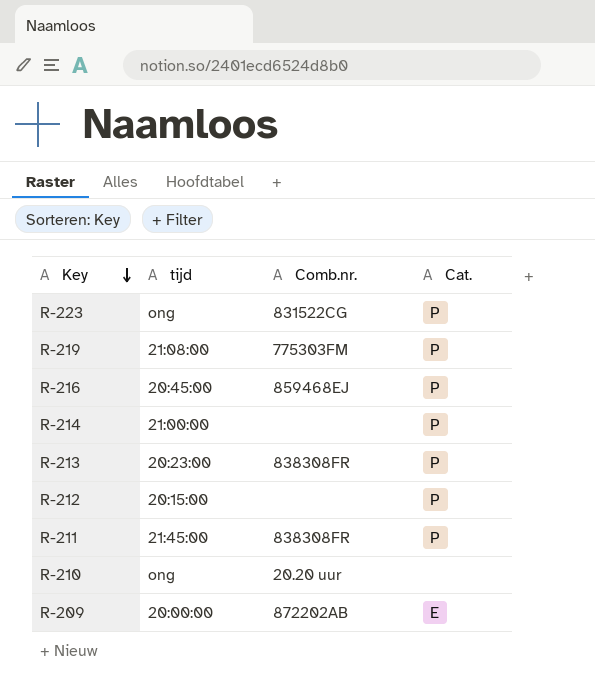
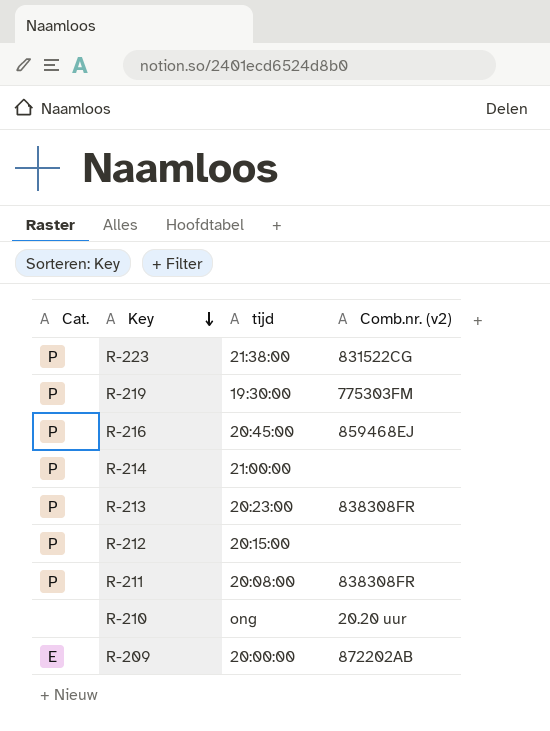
column Cat. | position: 4 -> 1
column name: Comb.nr. -> Comb.nr. (v2)
R-223 | tijd: ong -> 21:38:00
R-219 | tijd: 21:08:00 -> 19:30:00
R-211 | tijd: 21:45:00 -> 20:08:00

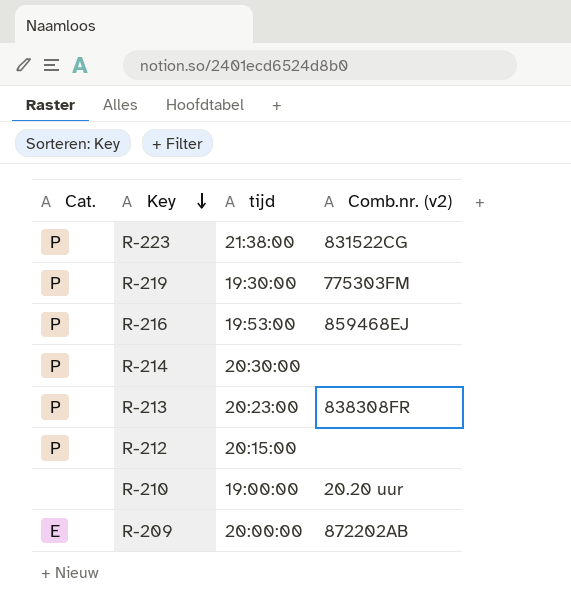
row R-211: P | 20:08:00 | 838308FR -> none
R-216 | tijd: 20:45:00 -> 19:53:00
R-214 | tijd: 21:00:00 -> 20:30:00
R-210 | tijd: ong -> 19:00:00

